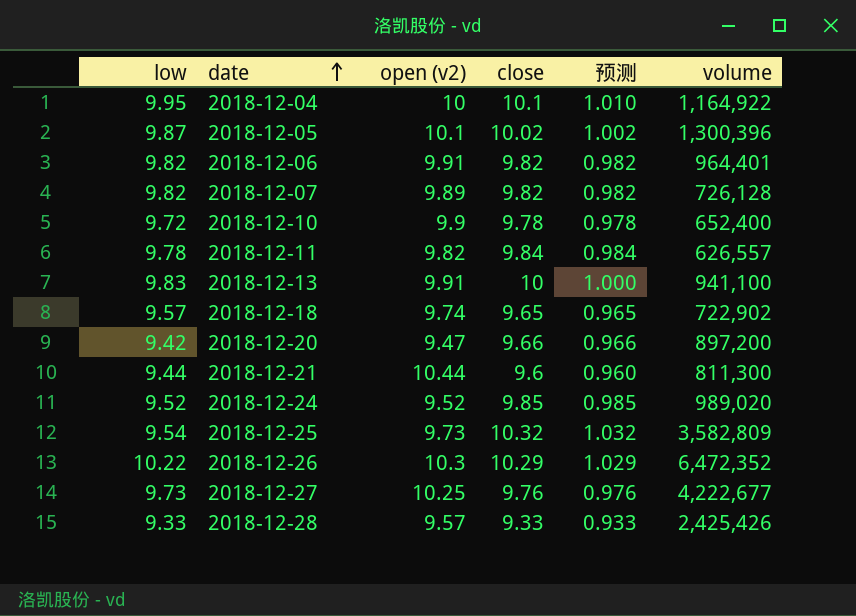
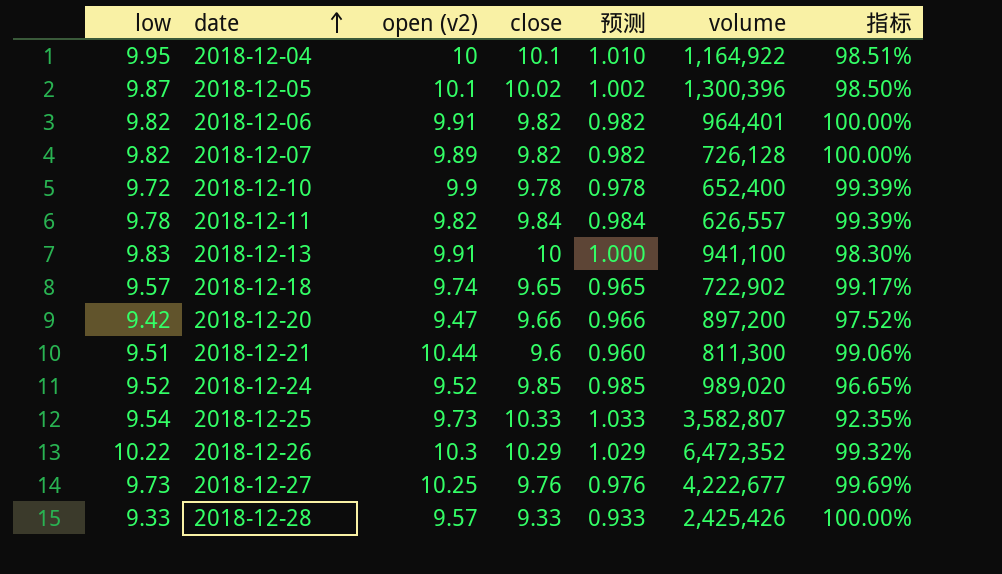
column 指标 | formula: none -> [low] / [close]
2018-12-21 | low: 9.44 -> 9.51
2018-12-25 | close: 10.32 -> 10.33
2018-12-25 | 预测: 1.032 -> 1.033
2018-12-25 | volume: 3,582,809 -> 3,582,807

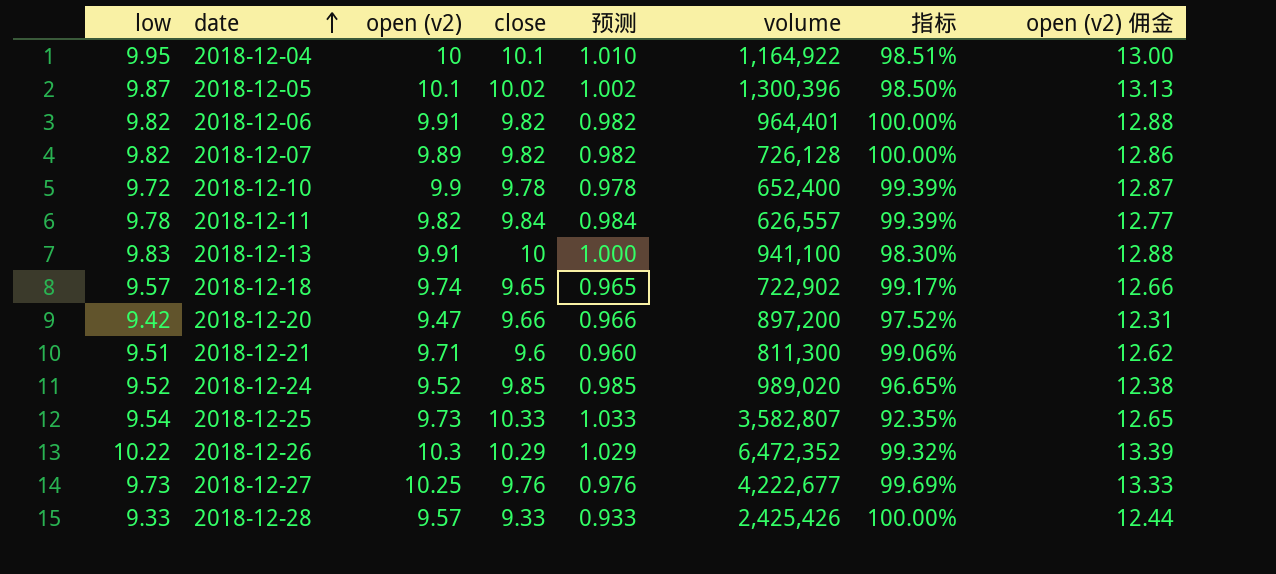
column open (v2) 佣金 | formula: none -> [open (v2)] * 1.3
2018-12-21 | open (v2): 10.44 -> 9.71

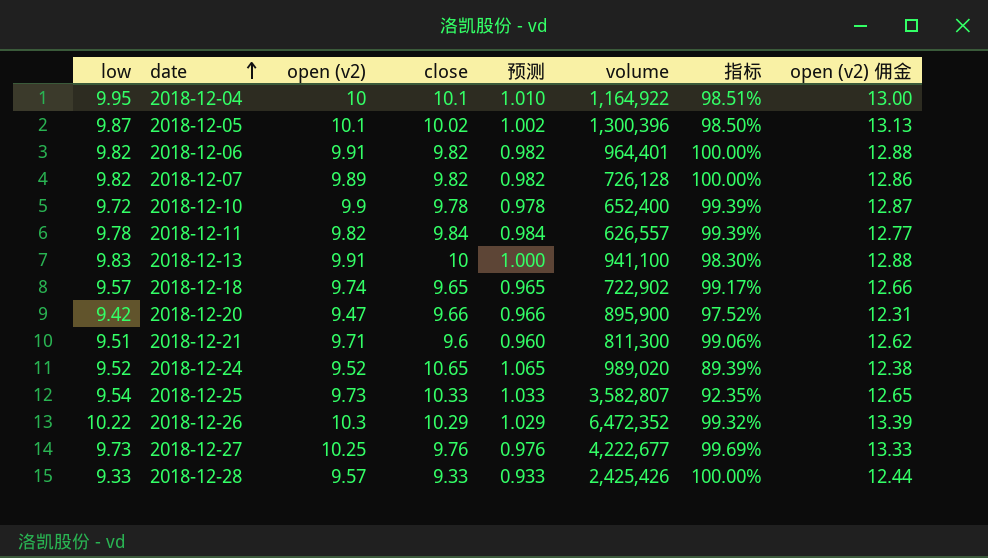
2018-12-20 | volume: 897,200 -> 895,900
2018-12-24 | close: 9.85 -> 10.65
2018-12-24 | 预测: 0.985 -> 1.065
2018-12-24 | 指标: 96.65% -> 89.39%

